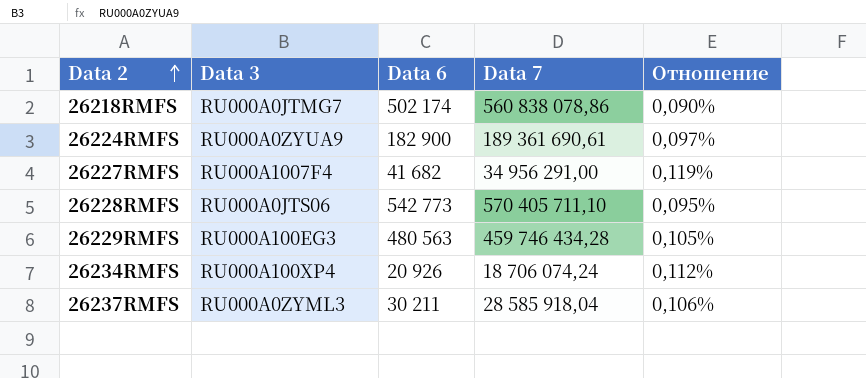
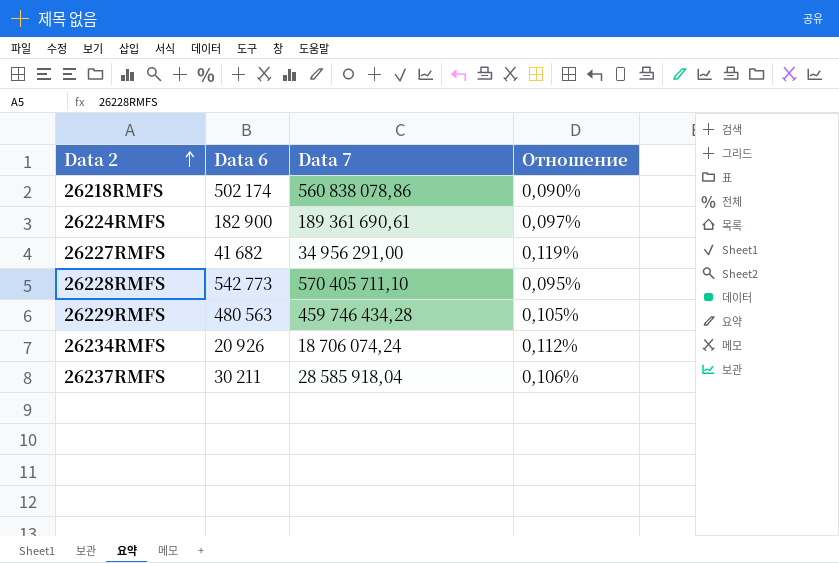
column Data 3 | position: 2 -> none

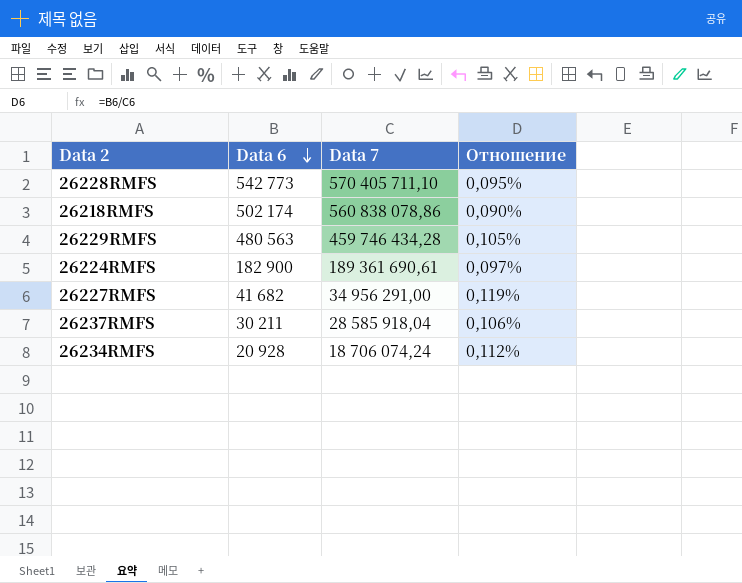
row order: Data 2 ascending -> Data 6 descending
26234RMFS | Data 6: 20 926 -> 20 928

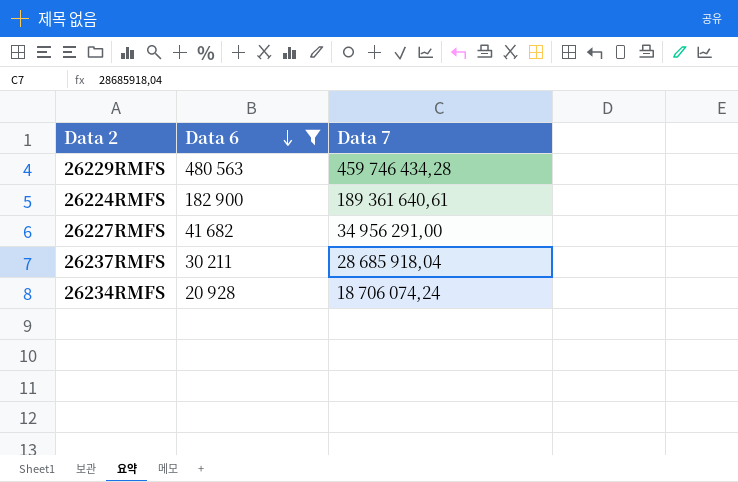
filter: none -> Data 6 <= 480 563
column Отношение | formula: [Data 6] / [Data 7] -> none
26224RMFS | Data 7: 189 361 690,61 -> 189 361 640,61
26237RMFS | Data 7: 28 585 918,04 -> 28 685 918,04

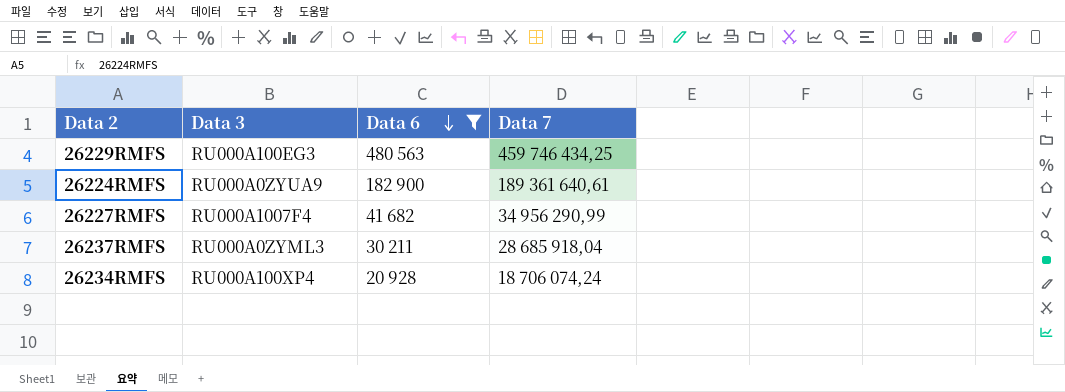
column Data 3 | position: none -> 2
26229RMFS | Data 7: 459 746 434,28 -> 459 746 434,25
26227RMFS | Data 7: 34 956 291,00 -> 34 956 290,99

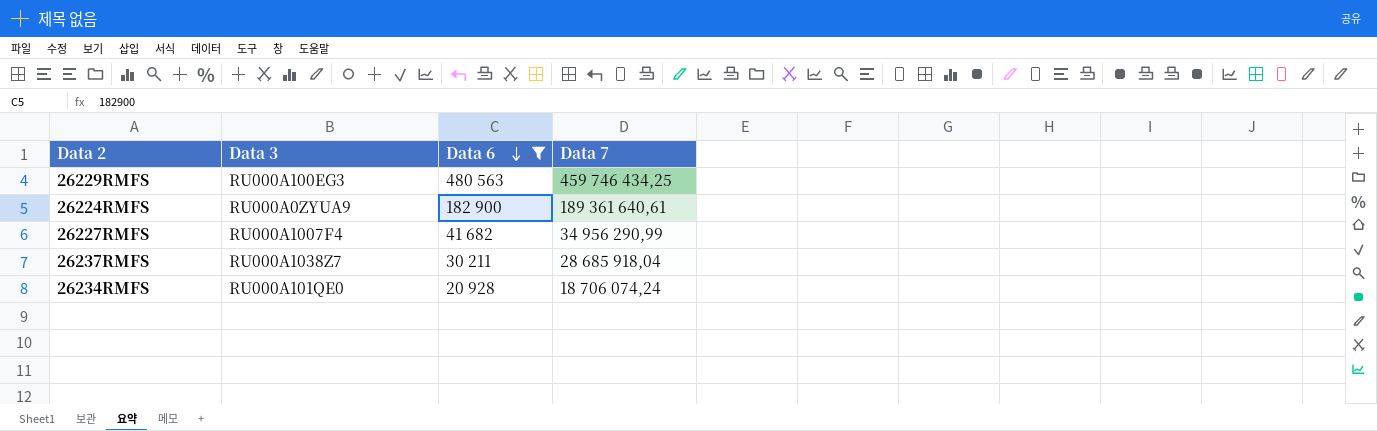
26237RMFS | Data 3: RU000A0ZYML3 -> RU000A1038Z7
26234RMFS | Data 3: RU000A100XP4 -> RU000A101QE0

